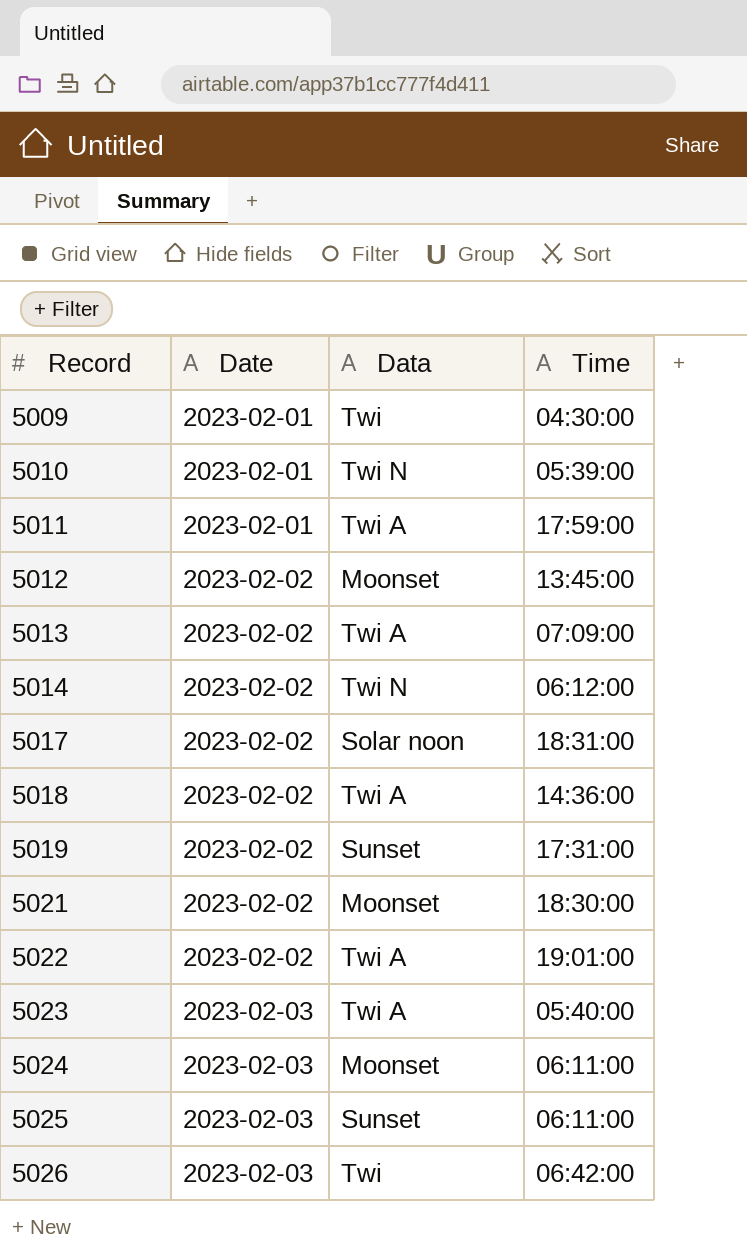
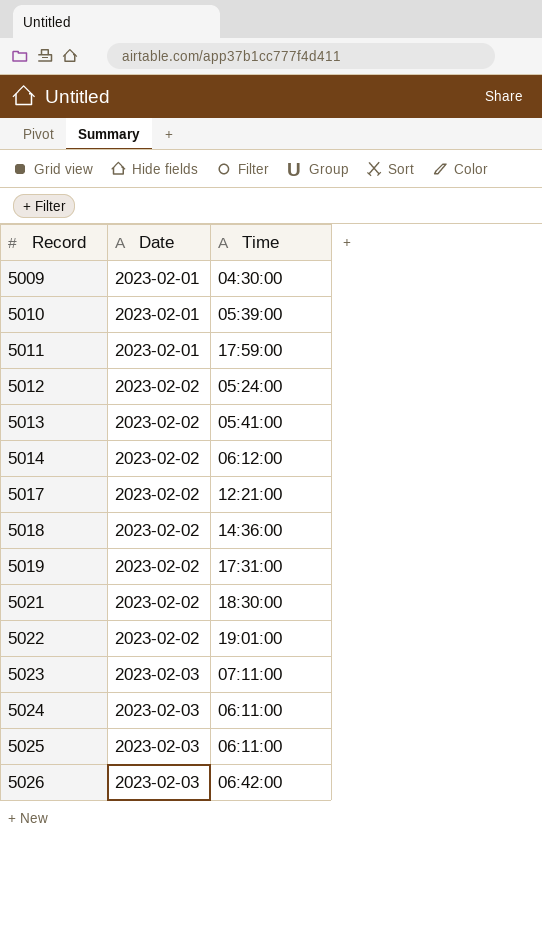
column Data | position: 3 -> none
5012 | Time: 13:45:00 -> 05:24:00
5013 | Time: 07:09:00 -> 05:41:00
5017 | Time: 18:31:00 -> 12:21:00
5023 | Time: 05:40:00 -> 07:11:00

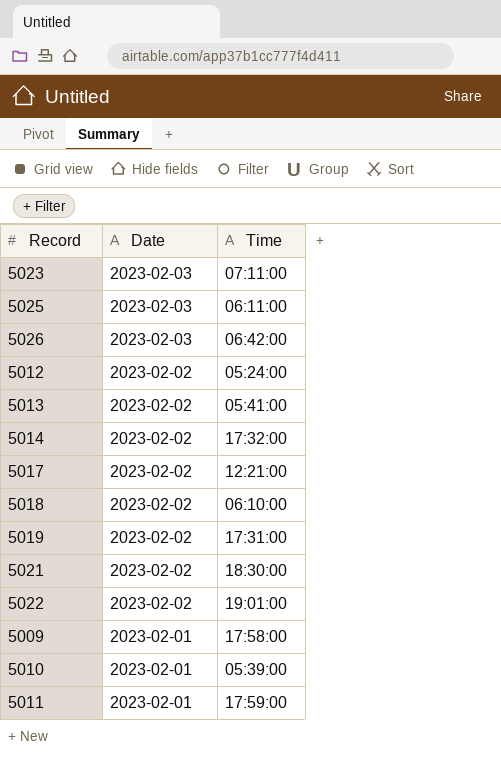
row order: Record ascending -> Date descending
row 5024: 2023-02-03 | 06:11:00 -> none
5014 | Time: 06:12:00 -> 17:32:00
5018 | Time: 14:36:00 -> 06:10:00
5009 | Time: 04:30:00 -> 17:58:00

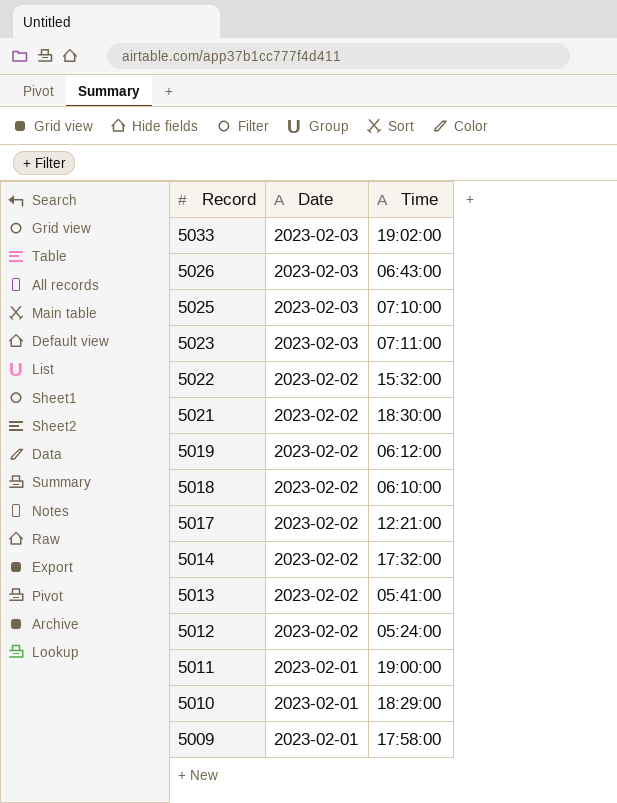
row order: Date descending -> Record descending
row 5033: none -> 2023-02-03 | 19:02:00
5026 | Time: 06:42:00 -> 06:43:00
5025 | Time: 06:11:00 -> 07:10:00
5022 | Time: 19:01:00 -> 15:32:00
5019 | Time: 17:31:00 -> 06:12:00
5011 | Time: 17:59:00 -> 19:00:00
5010 | Time: 05:39:00 -> 18:29:00

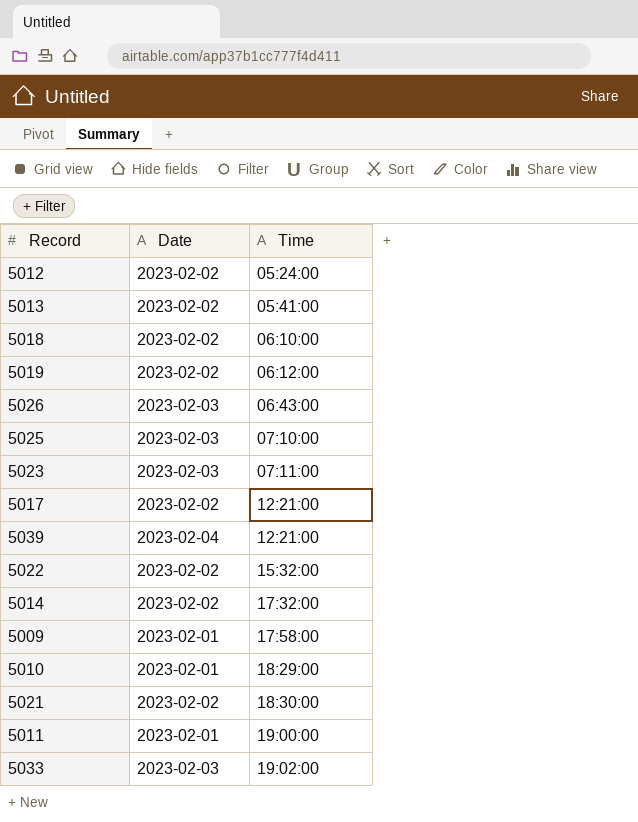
row order: Record descending -> Time ascending
row 5039: none -> 2023-02-04 | 12:21:00

